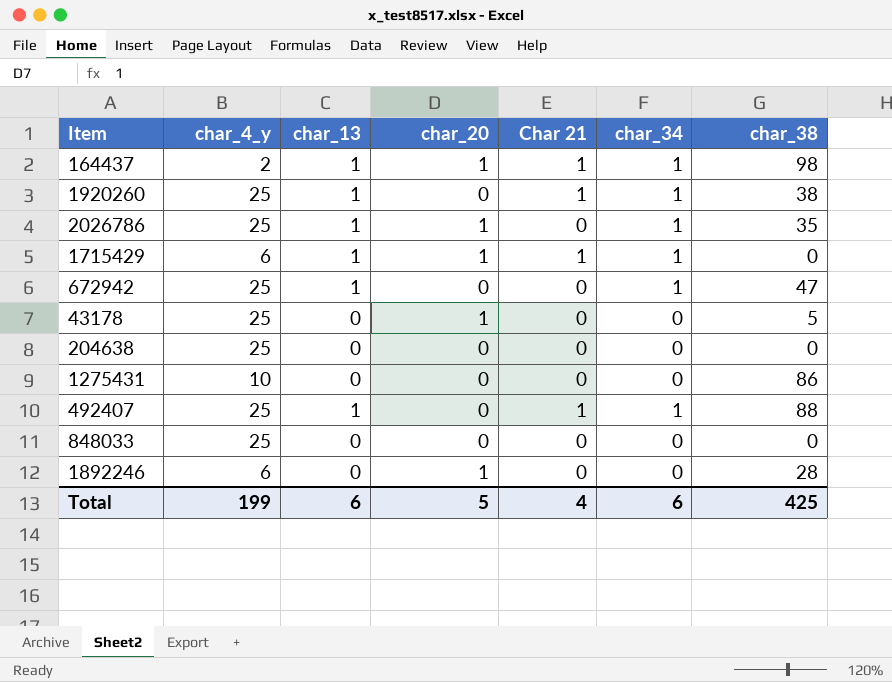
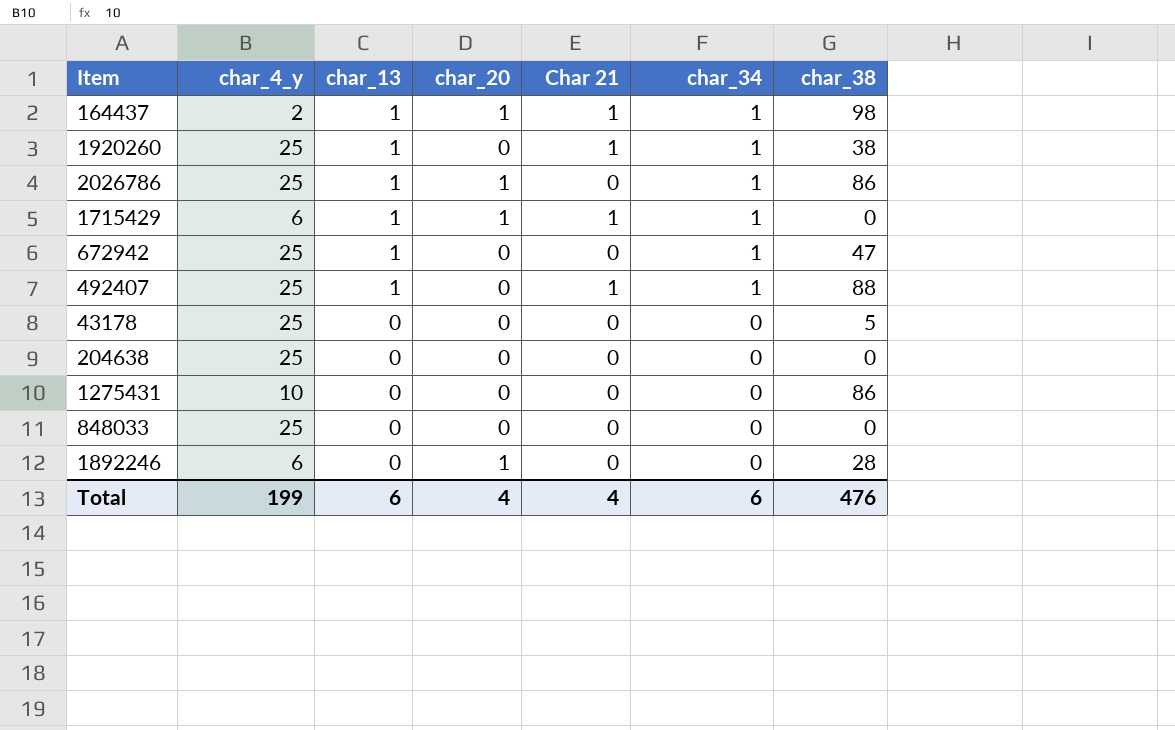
row order: none -> char_13 descending
2026786 | char_38: 35 -> 86
43178 | char_20: 1 -> 0
Total | char_20: 5 -> 4
Total | char_38: 425 -> 476

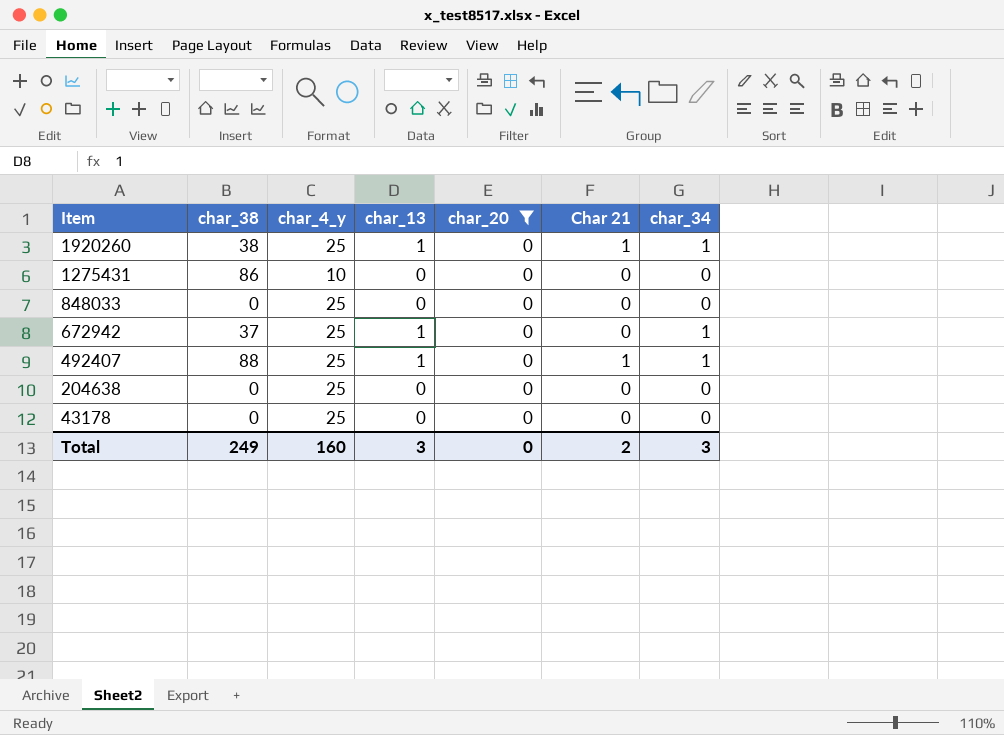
filter: none -> char_20 = 0
row order: char_13 descending -> Item descending
column char_38 | position: 7 -> 2
672942 | char_38: 47 -> 37
43178 | char_38: 5 -> 0
Total | char_38: 476 -> 249
Total | char_4_y: 199 -> 160
Total | char_13: 6 -> 3
Total | char_20: 4 -> 0
Total | Char 21: 4 -> 2
Total | char_34: 6 -> 3

